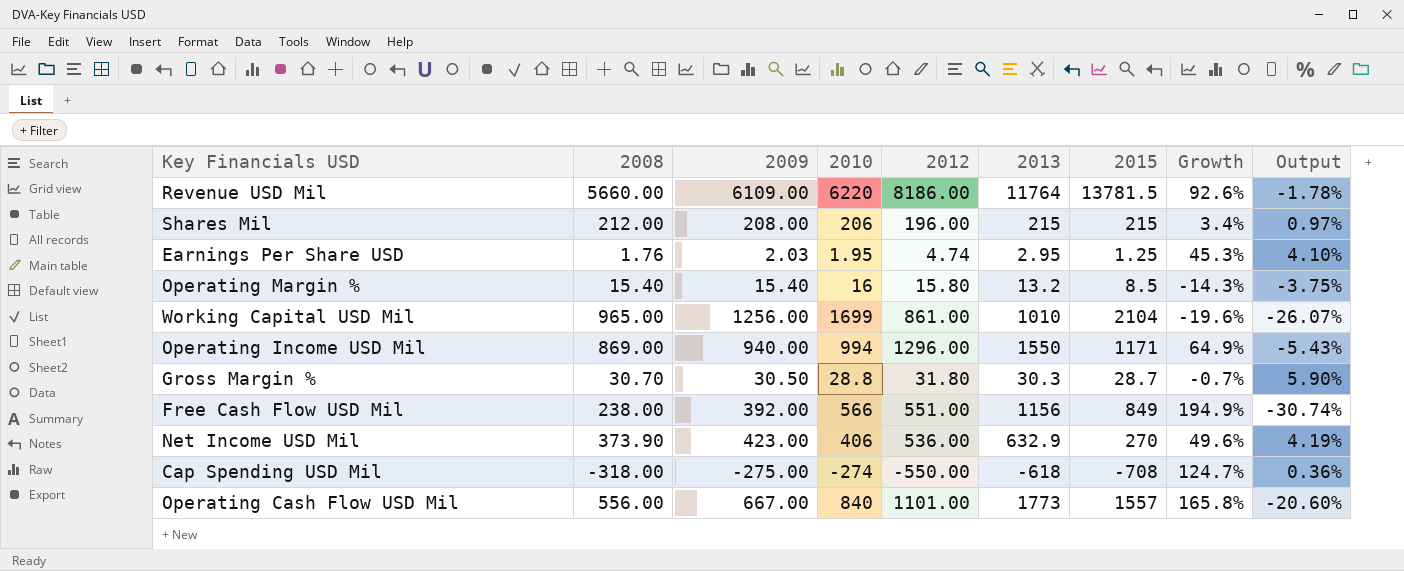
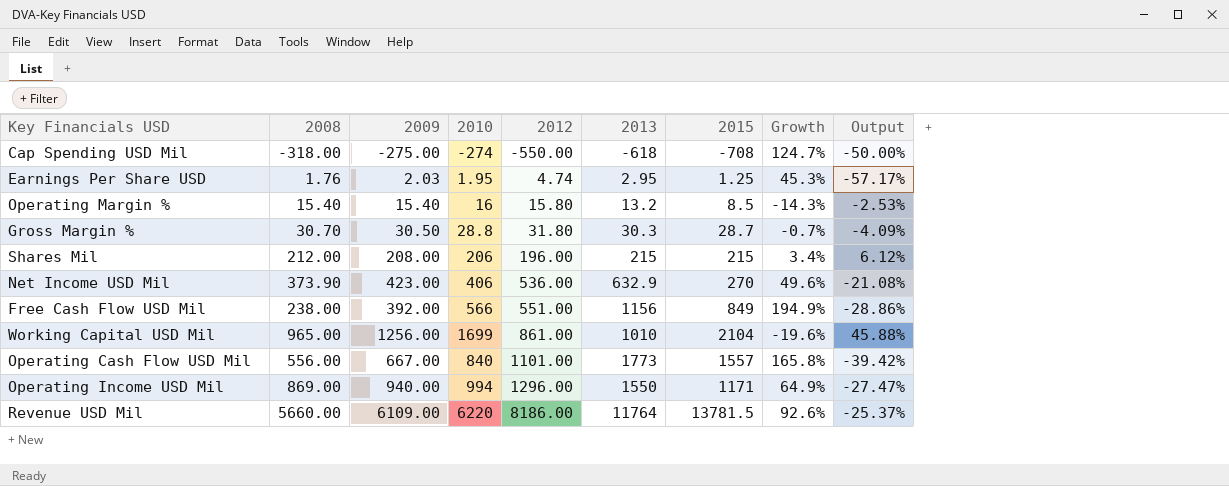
row order: none -> 2012 ascending
column Output | formula: ([2009] - [2010]) / [2010] -> ([2009] - [2012]) / [2012]

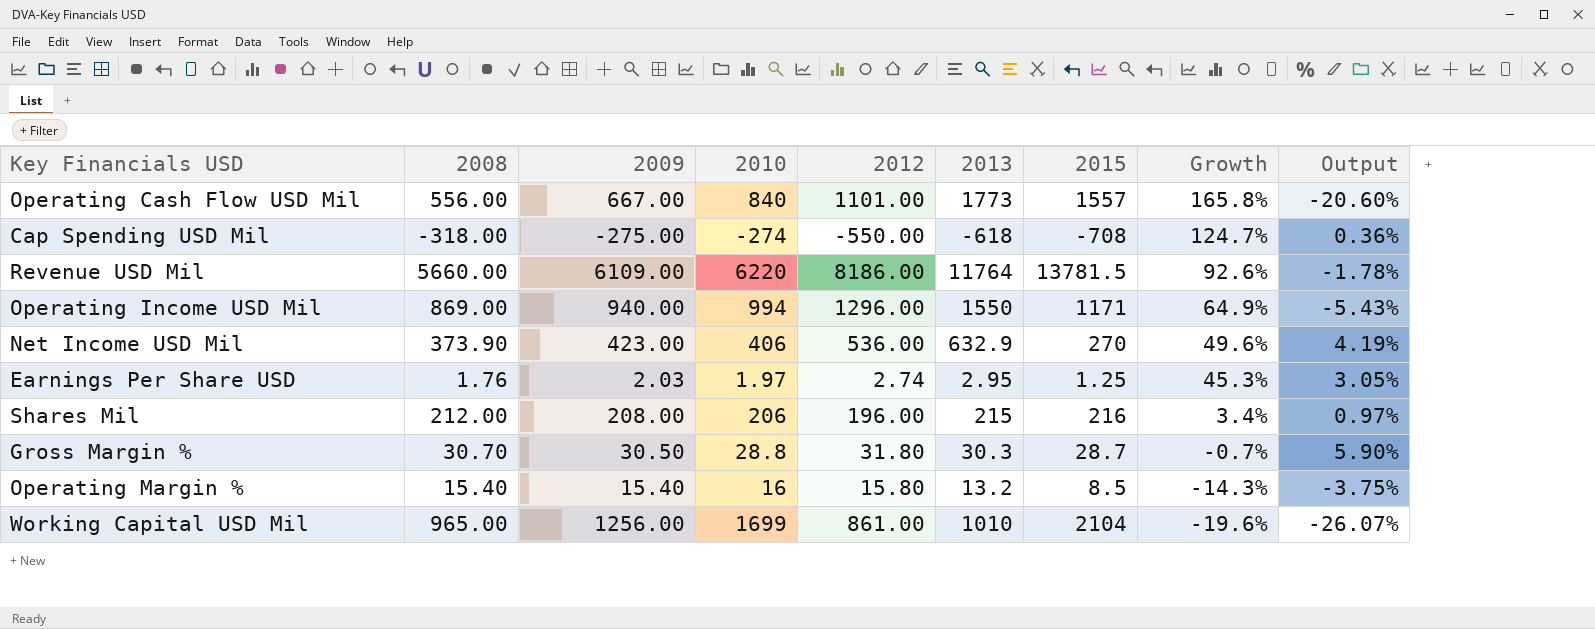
row order: 2012 ascending -> Growth descending
column Output | formula: ([2009] - [2012]) / [2012] -> ([2009] - [2010]) / [2010]
row Free Cash Flow USD Mil: 238.00 | 392.00 | 566 | 551.00 | 1156 | 849 | 194.9% | -28.86% -> none
Earnings Per Share USD | 2010: 1.95 -> 1.97
Earnings Per Share USD | 2012: 4.74 -> 2.74
Shares Mil | 2015: 215 -> 216

